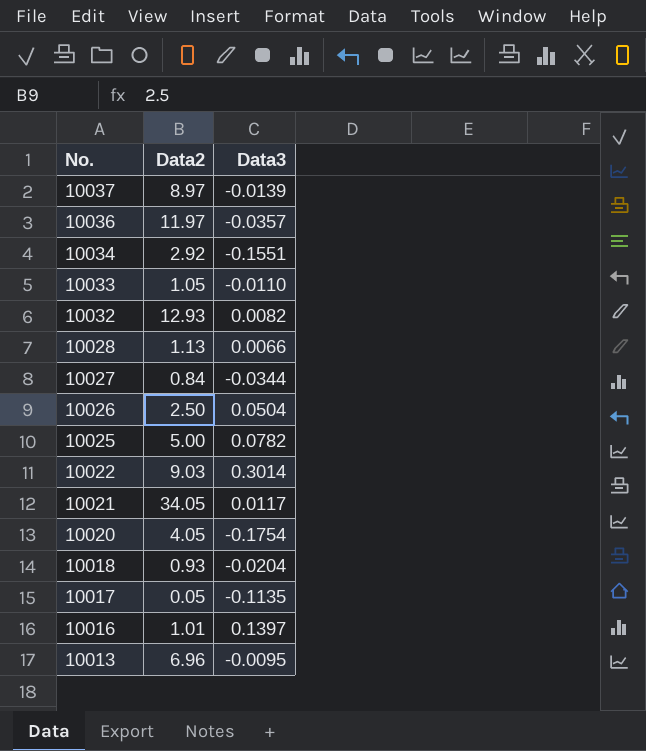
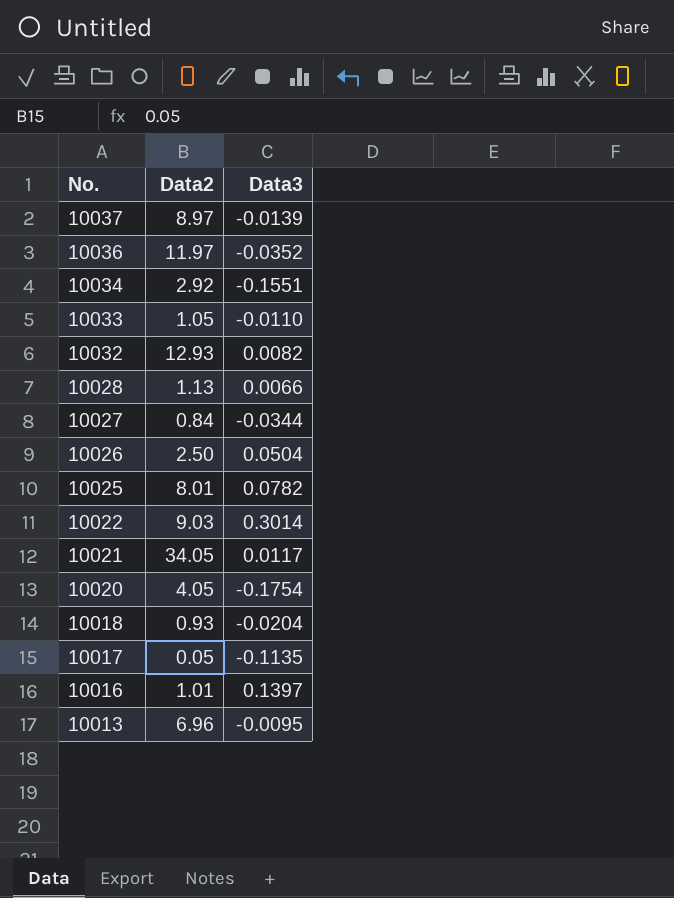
10036 | Data3: -0.0357 -> -0.0352
10025 | Data2: 5.00 -> 8.01

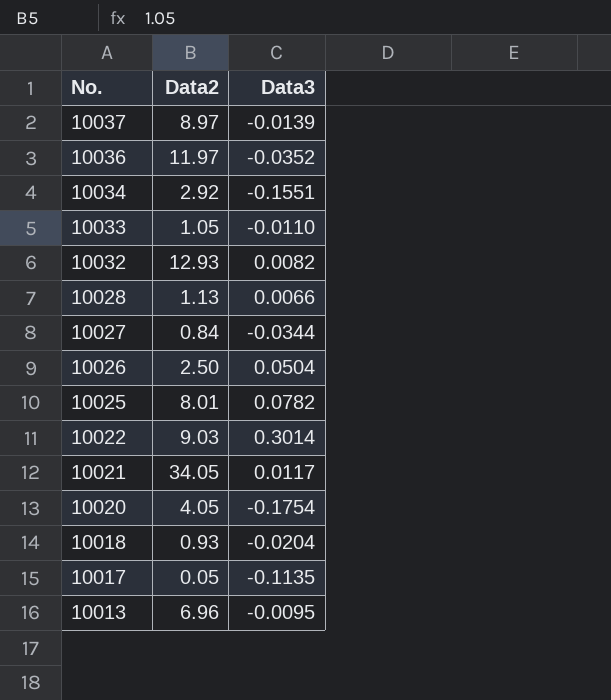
row 10016: 1.01 | 0.1397 -> none

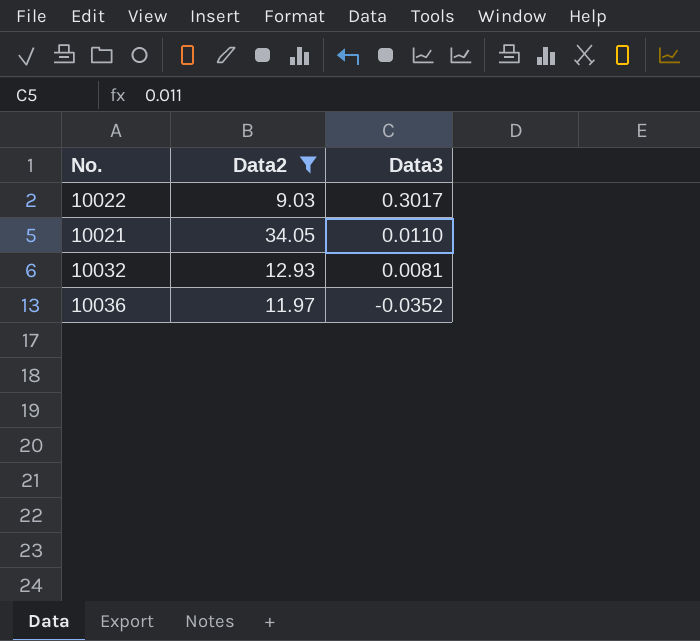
filter: none -> Data2 >= 9.03
row order: No. descending -> Data3 descending
10022 | Data3: 0.3014 -> 0.3017
10021 | Data3: 0.0117 -> 0.0110
10032 | Data3: 0.0082 -> 0.0081

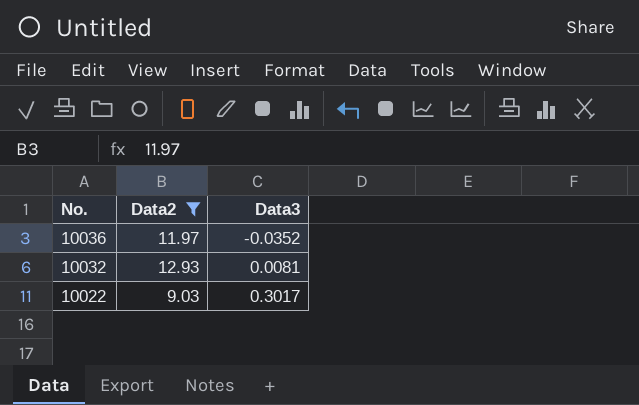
row order: Data3 descending -> No. descending
row 10021: 34.05 | 0.0110 -> none

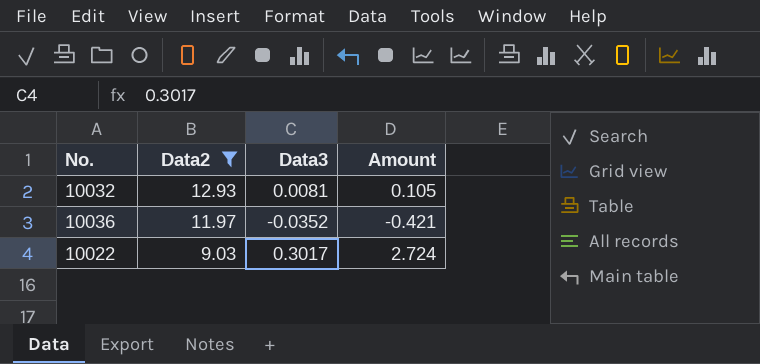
row order: No. descending -> Data2 descending
column Amount | formula: none -> [Data2] * [Data3]

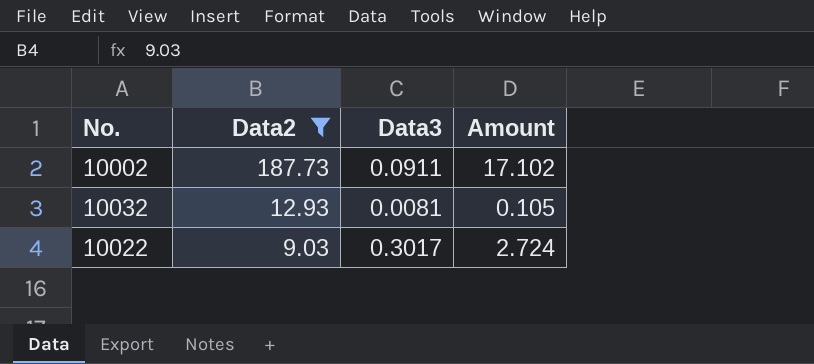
row 10036: 11.97 | -0.0352 | -0.421 -> none
row 10002: none -> 187.73 | 0.0911 | 17.102

